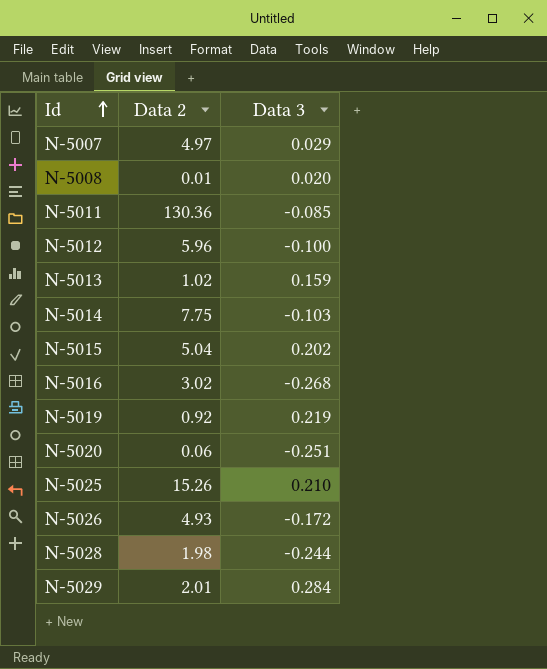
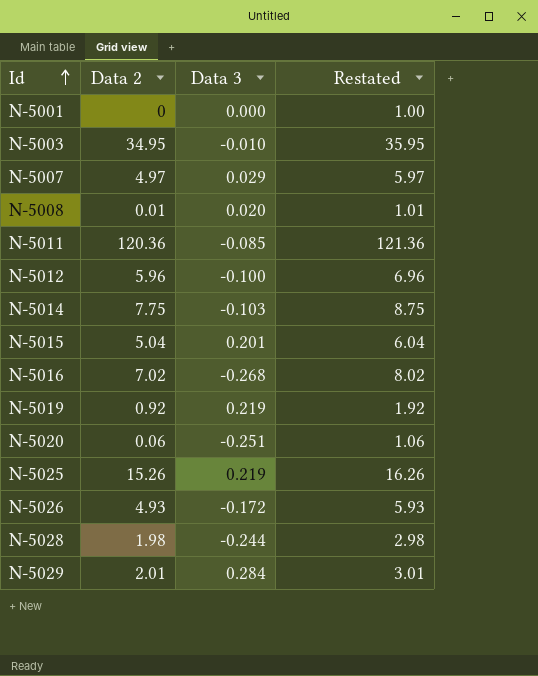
column Restated | formula: none -> [Data 2] + 1
row N-5013: 1.02 | 0.159 -> none
row N-5001: none -> 0 | 0.000 | 1.00
row N-5003: none -> 34.95 | -0.010 | 35.95
N-5011 | Data 2: 130.36 -> 120.36
N-5015 | Data 3: 0.202 -> 0.201
N-5016 | Data 2: 3.02 -> 7.02
N-5025 | Data 3: 0.210 -> 0.219

